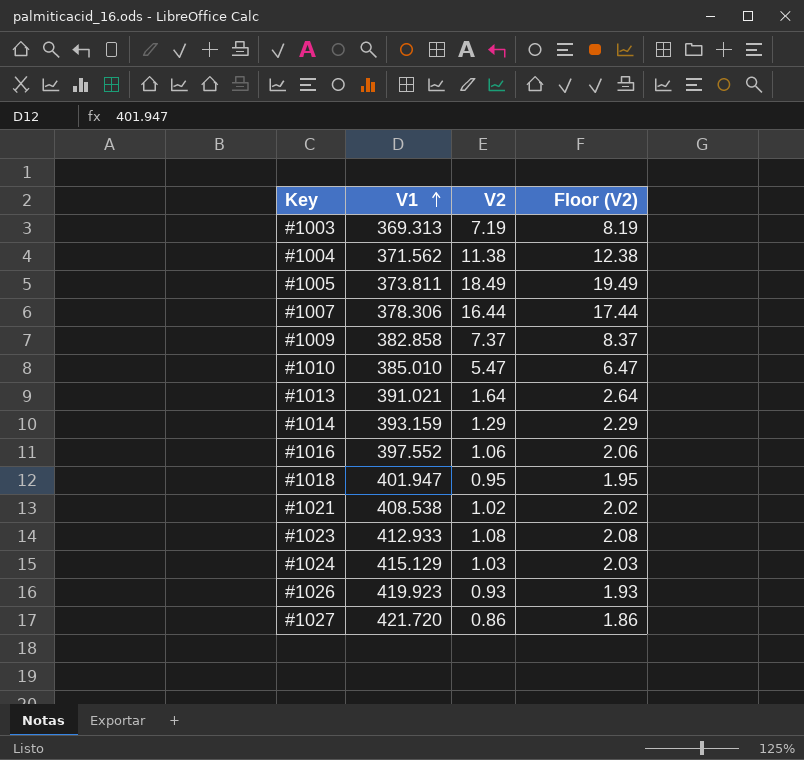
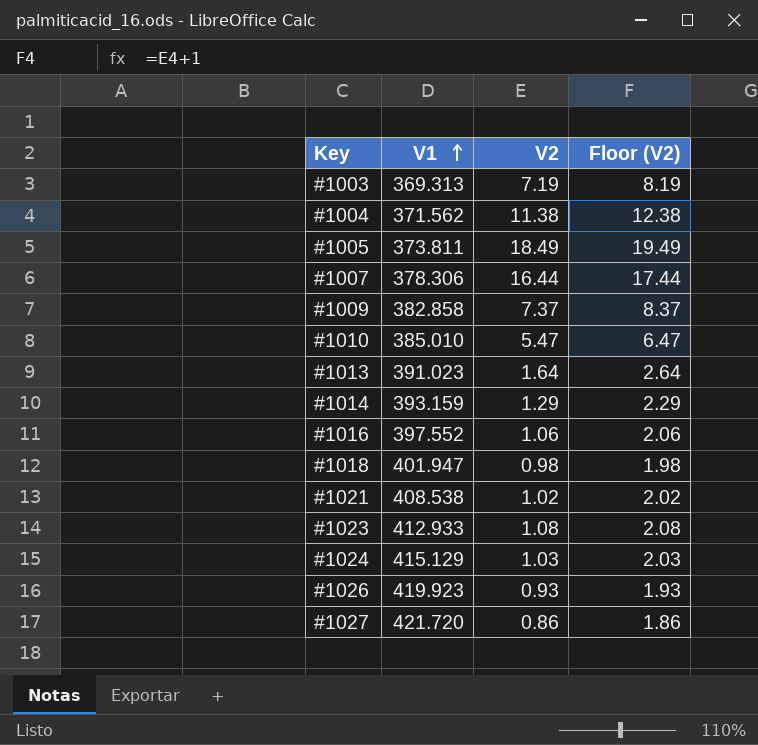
#1013 | V1: 391.021 -> 391.023
#1018 | V2: 0.95 -> 0.98
#1018 | Floor (V2): 1.95 -> 1.98

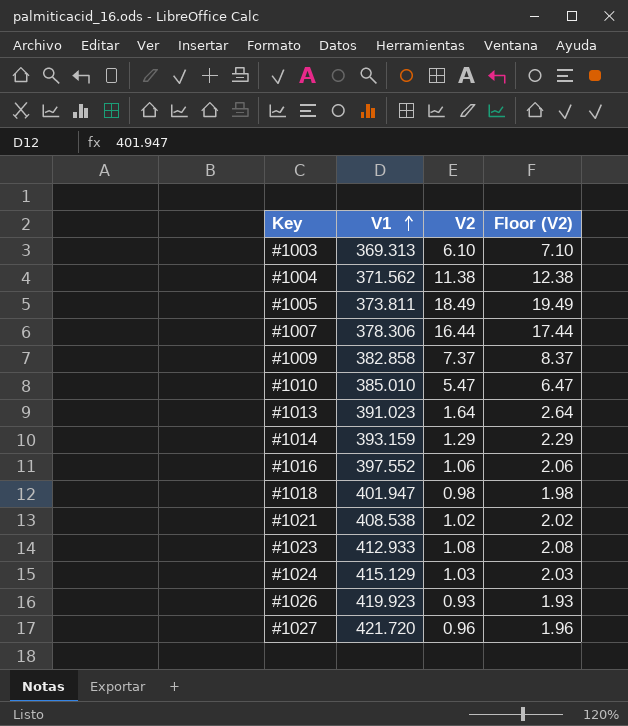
#1003 | V2: 7.19 -> 6.10
#1003 | Floor (V2): 8.19 -> 7.10
#1027 | V2: 0.86 -> 0.96
#1027 | Floor (V2): 1.86 -> 1.96

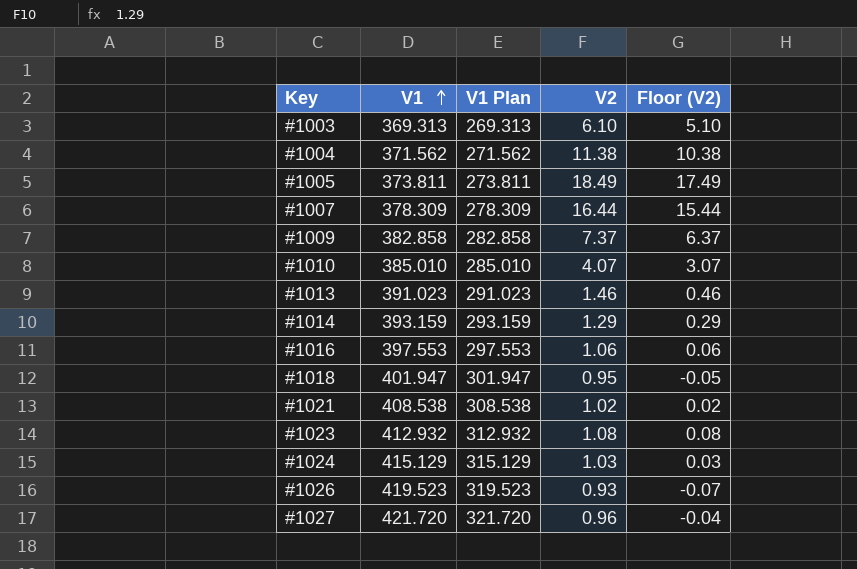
column V1 Plan | formula: none -> [V1] - 100
column Floor (V2) | formula: [V2] + 1 -> [V2] - 1
#1007 | V1: 378.306 -> 378.309
#1010 | V2: 5.47 -> 4.07
#1013 | V2: 1.64 -> 1.46
#1016 | V1: 397.552 -> 397.553
#1018 | V2: 0.98 -> 0.95
#1023 | V1: 412.933 -> 412.932
#1026 | V1: 419.923 -> 419.523

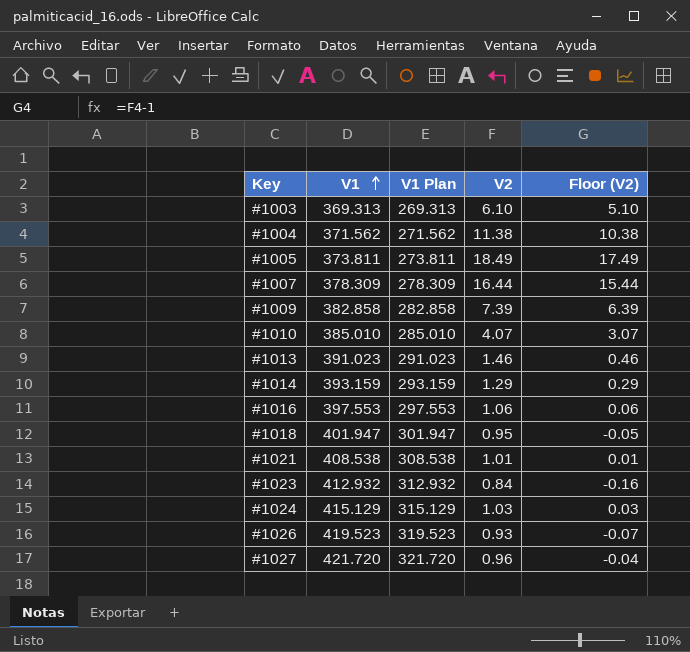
#1009 | V2: 7.37 -> 7.39
#1009 | Floor (V2): 6.37 -> 6.39
#1021 | V2: 1.02 -> 1.01
#1021 | Floor (V2): 0.02 -> 0.01
#1023 | V2: 1.08 -> 0.84
#1023 | Floor (V2): 0.08 -> -0.16

